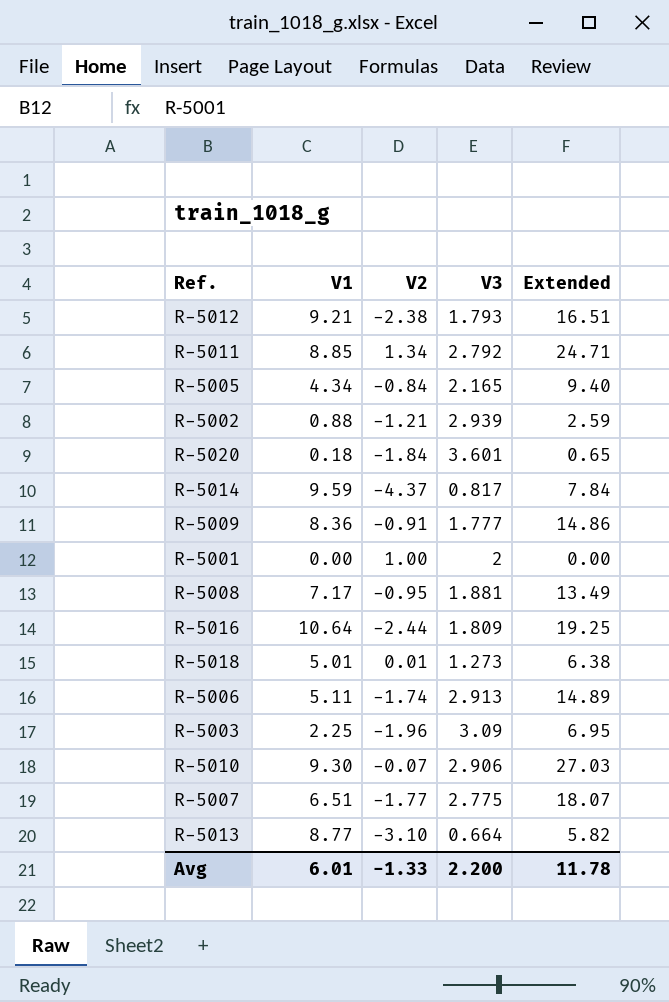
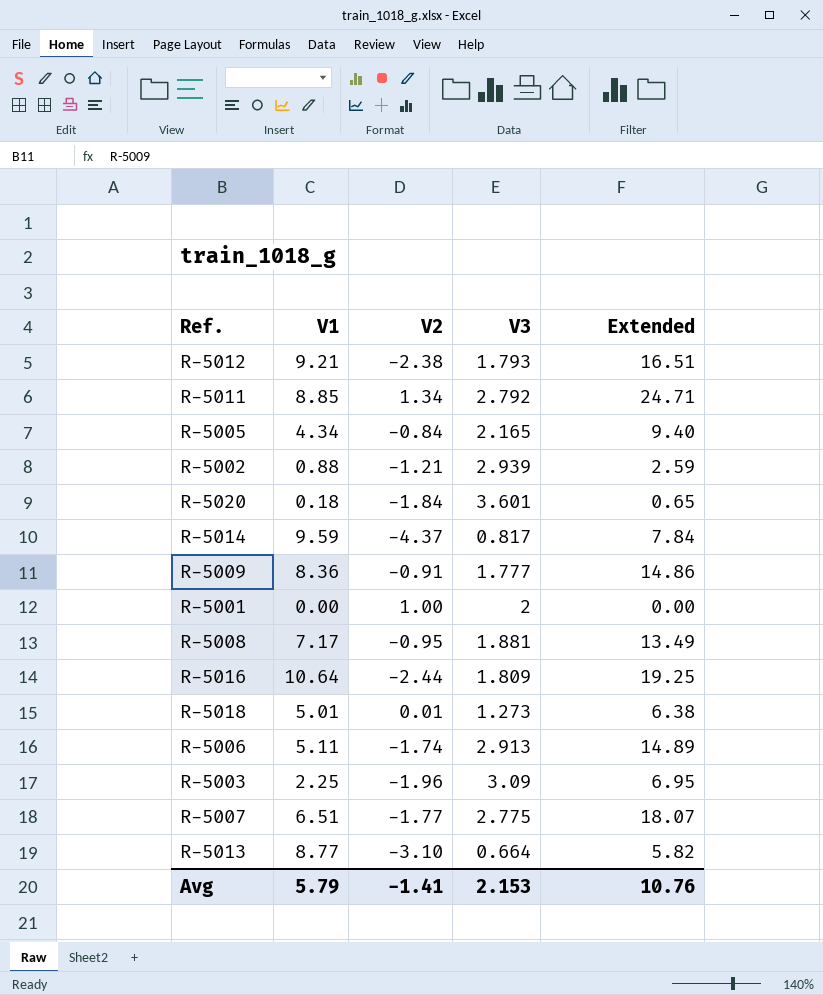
row R-5010: 9.30 | -0.07 | 2.906 | 27.03 -> none
Avg | V1: 6.01 -> 5.79
Avg | V2: -1.33 -> -1.41
Avg | V3: 2.200 -> 2.153
Avg | Extended: 11.78 -> 10.76

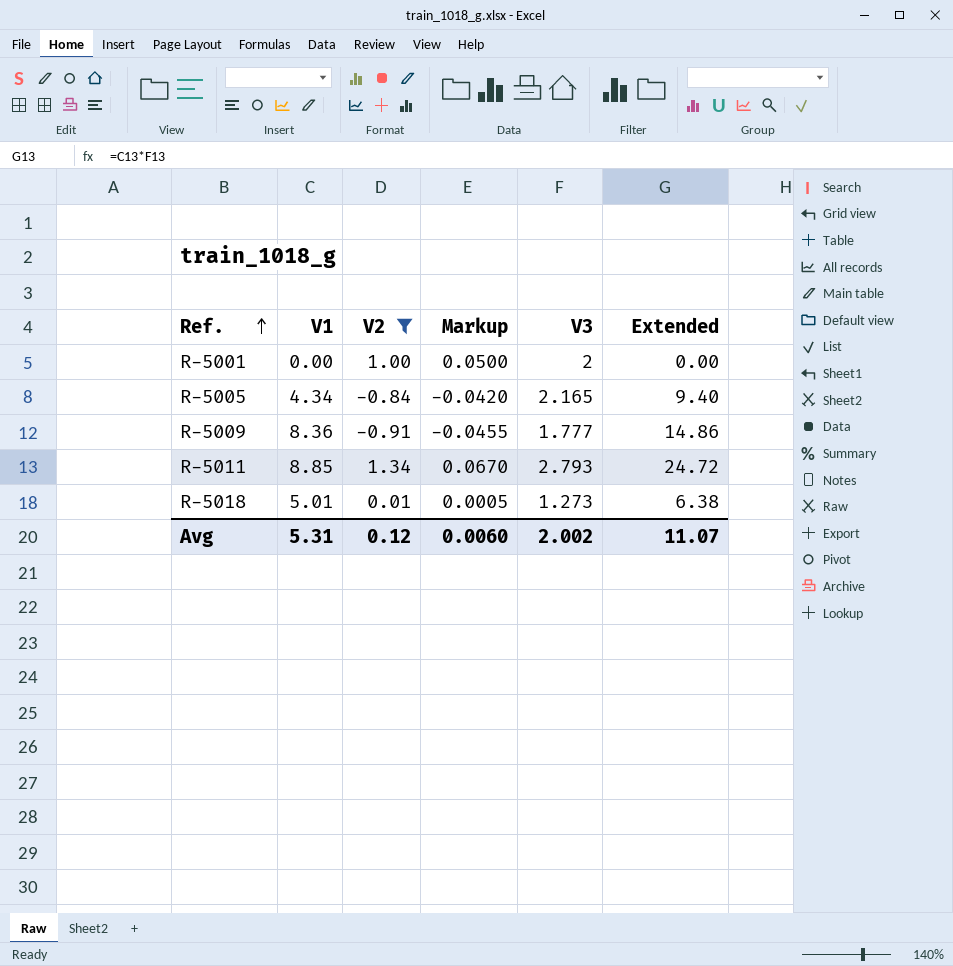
filter: none -> V2 >= -0.91
row order: none -> Ref. ascending
column Markup | formula: none -> [V2] * 0.05
R-5011 | V3: 2.792 -> 2.793
R-5011 | Extended: 24.71 -> 24.72
Avg | V1: 5.79 -> 5.31
Avg | V2: -1.41 -> 0.12
Avg | V3: 2.153 -> 2.002
Avg | Extended: 10.76 -> 11.07

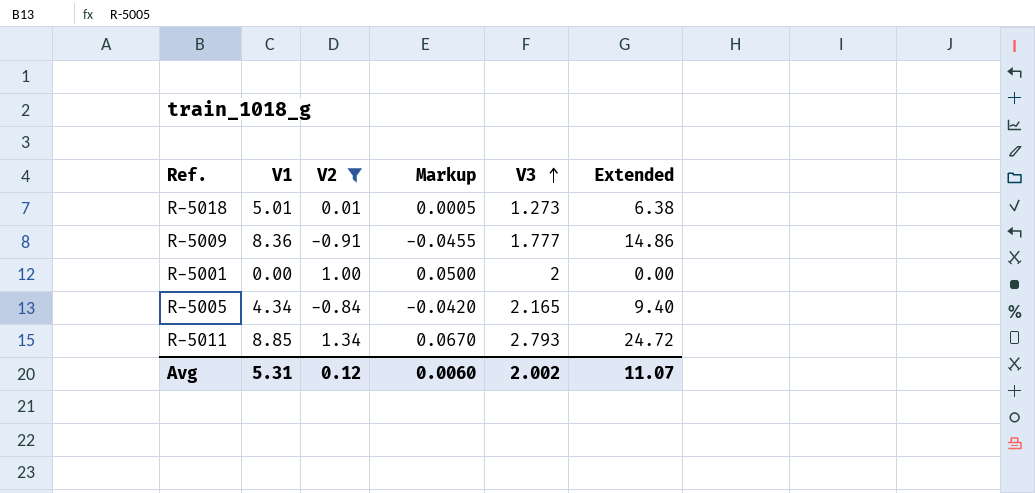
row order: Ref. ascending -> V3 ascending

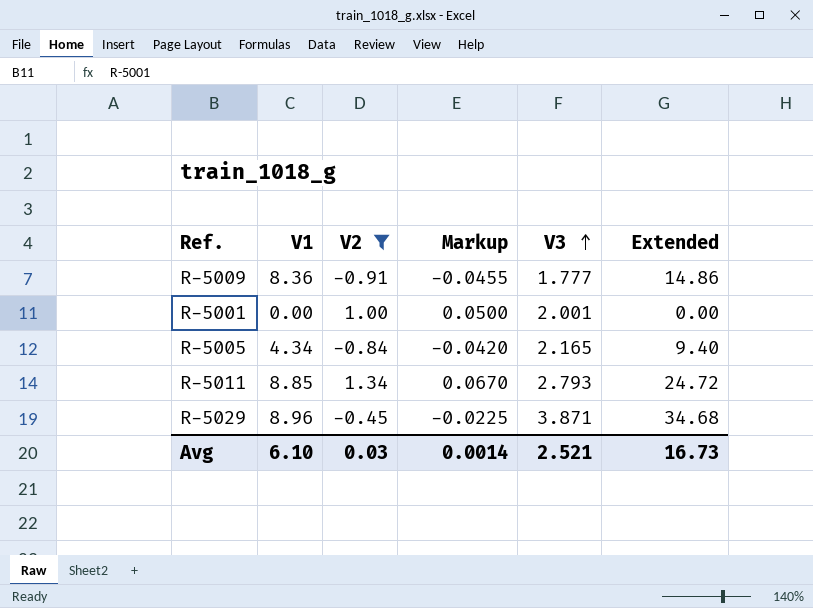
row R-5018: 5.01 | 0.01 | 0.0005 | 1.273 | 6.38 -> none
R-5001 | V3: 2 -> 2.001
row R-5029: none -> 8.96 | -0.45 | -0.0225 | 3.871 | 34.68
Avg | V1: 5.31 -> 6.10
Avg | V2: 0.12 -> 0.03
Avg | Markup: 0.0060 -> 0.0014
Avg | V3: 2.002 -> 2.521
Avg | Extended: 11.07 -> 16.73

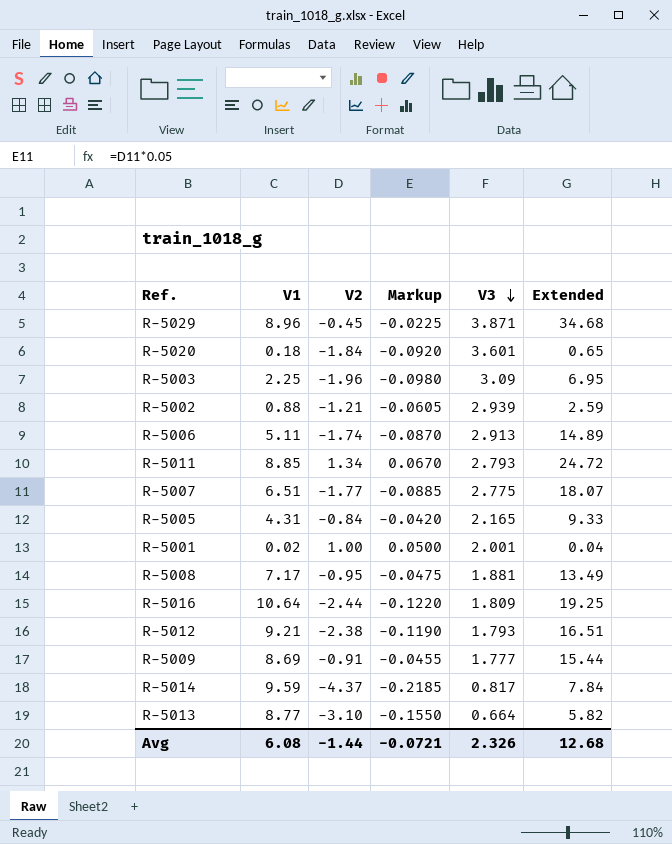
filter: V2 >= -0.91 -> none
row order: V3 ascending -> V3 descending
R-5005 | V1: 4.34 -> 4.31
R-5005 | Extended: 9.40 -> 9.33
R-5001 | V1: 0.00 -> 0.02
R-5001 | Extended: 0.00 -> 0.04
R-5009 | V1: 8.36 -> 8.69
R-5009 | Extended: 14.86 -> 15.44
Avg | V1: 6.10 -> 6.08
Avg | V2: 0.03 -> -1.44
Avg | Markup: 0.0014 -> -0.0721
Avg | V3: 2.521 -> 2.326
Avg | Extended: 16.73 -> 12.68

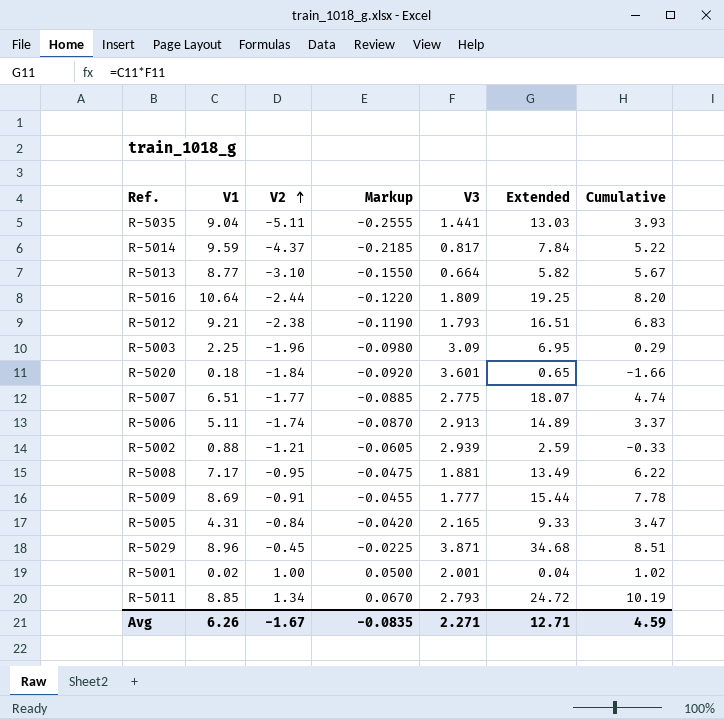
row order: V3 descending -> V2 ascending
column Cumulative | formula: none -> [V1] + [V2]
row R-5035: none -> 9.04 | -5.11 | -0.2555 | 1.441 | 13.03 | 3.93
Avg | V1: 6.08 -> 6.26
Avg | V2: -1.44 -> -1.67
Avg | Markup: -0.0721 -> -0.0835
Avg | V3: 2.326 -> 2.271
Avg | Extended: 12.68 -> 12.71

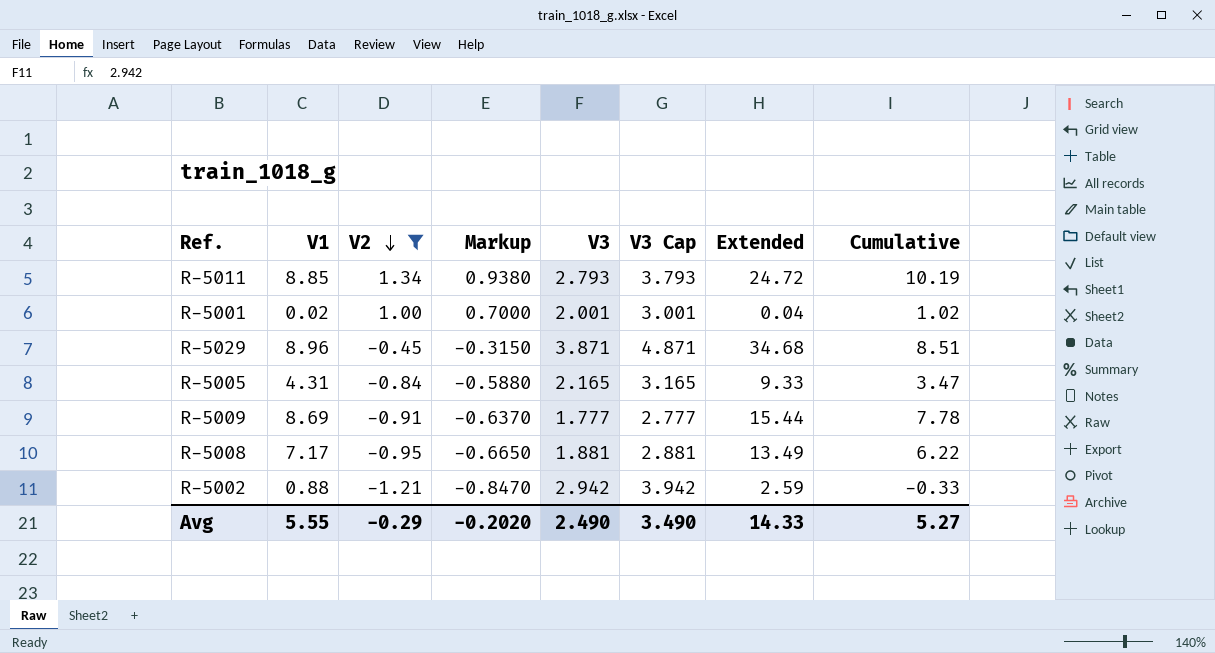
filter: none -> V2 >= -1.21
row order: V2 ascending -> V2 descending
column Markup | formula: [V2] * 0.05 -> [V2] * 0.7
column V3 Cap | formula: none -> [V3] + 1
R-5002 | V3: 2.939 -> 2.942
Avg | V1: 6.26 -> 5.55
Avg | V2: -1.67 -> -0.29
Avg | Markup: -0.0835 -> -0.2020
Avg | V3: 2.271 -> 2.490
Avg | Extended: 12.71 -> 14.33
Avg | Cumulative: 4.59 -> 5.27

